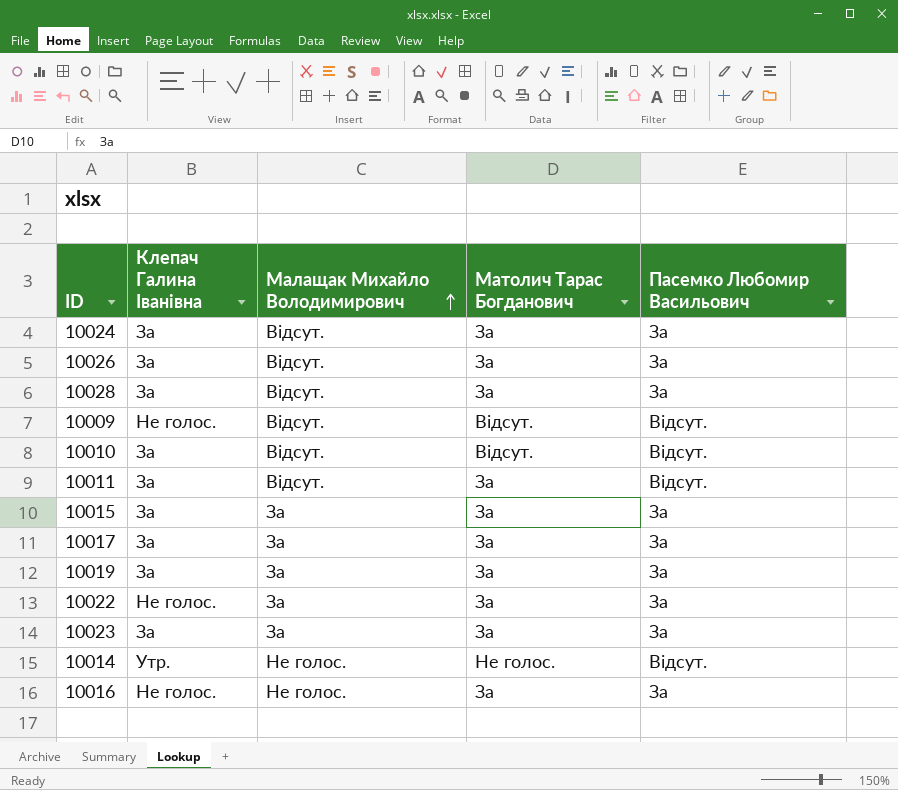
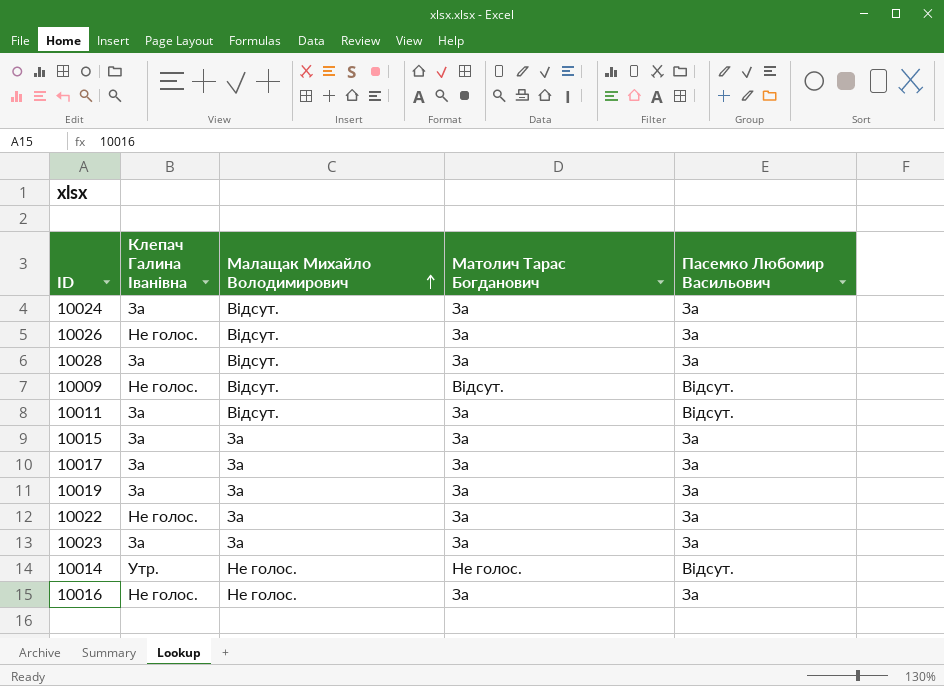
row 10010: За | Відсут. | Відсут. | Відсут. -> none
10026 | Клепач Галина Іванівна: За -> Не голос.

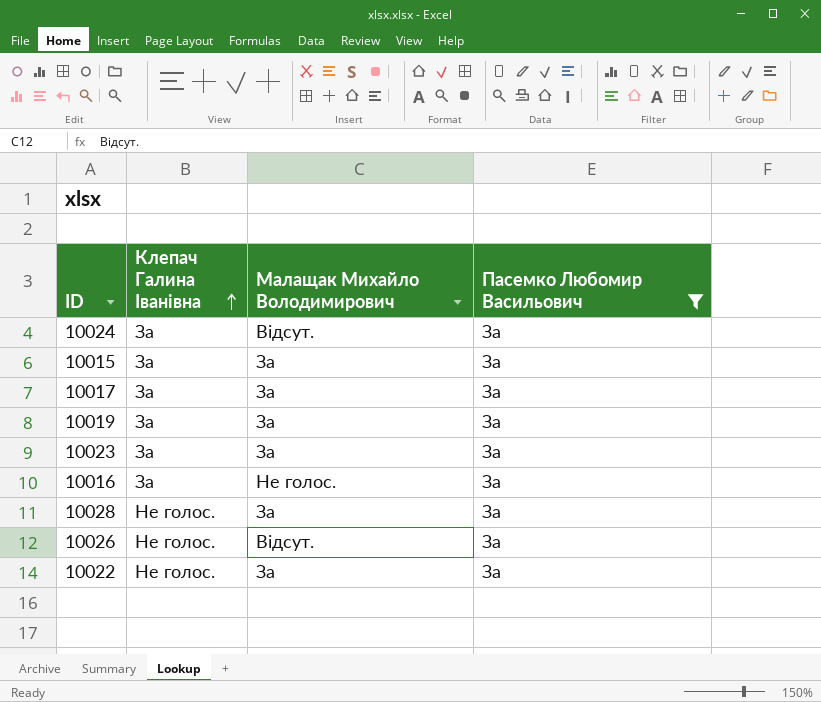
filter: none -> Пасемко Любомир Васильович = За
row order: Малащак Михайло Володимирович ascending -> Клепач Галина Іванівна ascending
column Матолич Тарас Богданович | position: 4 -> none
10016 | Клепач Галина Іванівна: Не голос. -> За
10028 | Клепач Галина Іванівна: За -> Не голос.
10028 | Малащак Михайло Володимирович: Відсут. -> За

